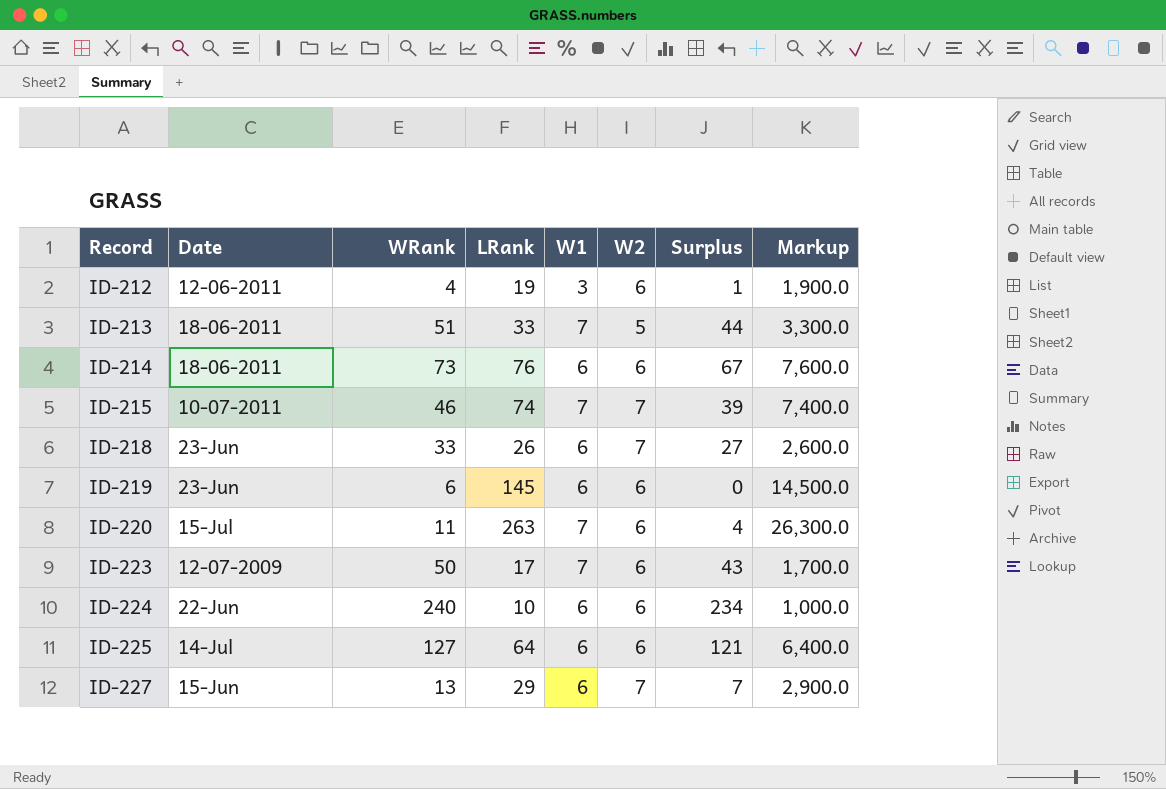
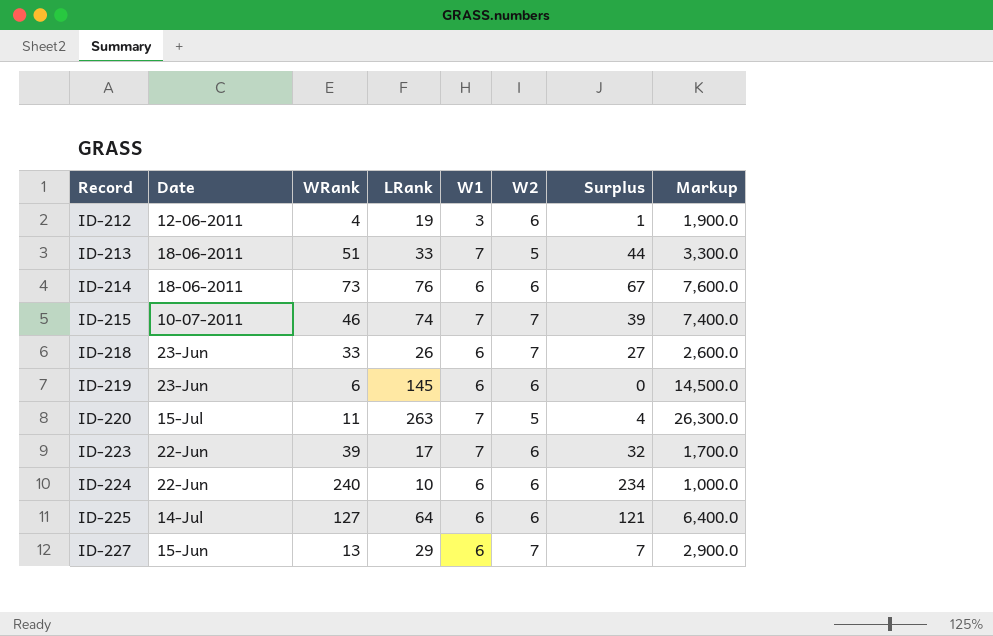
ID-220 | W2: 6 -> 5
ID-223 | Date: 12-07-2009 -> 22-Jun
ID-223 | WRank: 50 -> 39
ID-223 | Surplus: 43 -> 32

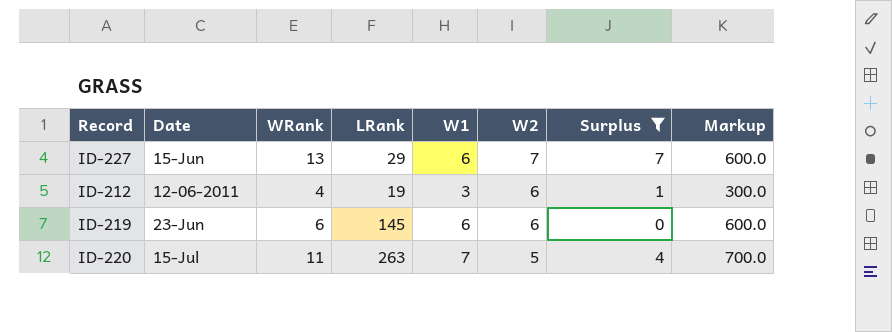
filter: none -> Surplus <= 7
row order: Record ascending -> W2 descending
column Markup | formula: [LRank] * 100 -> [W1] * 100

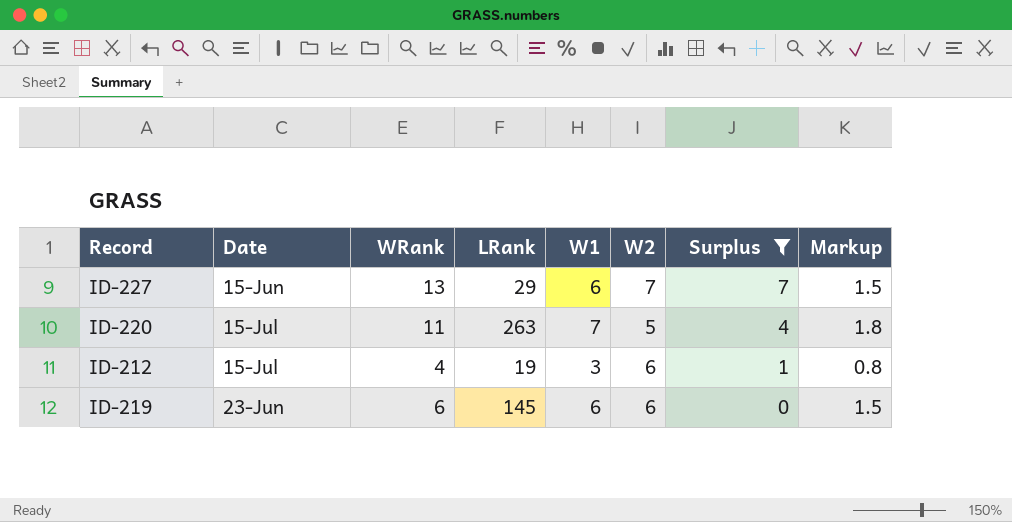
row order: W2 descending -> Surplus descending
column Markup | formula: [W1] * 100 -> [W1] * 0.25
ID-212 | Date: 12-06-2011 -> 15-Jul

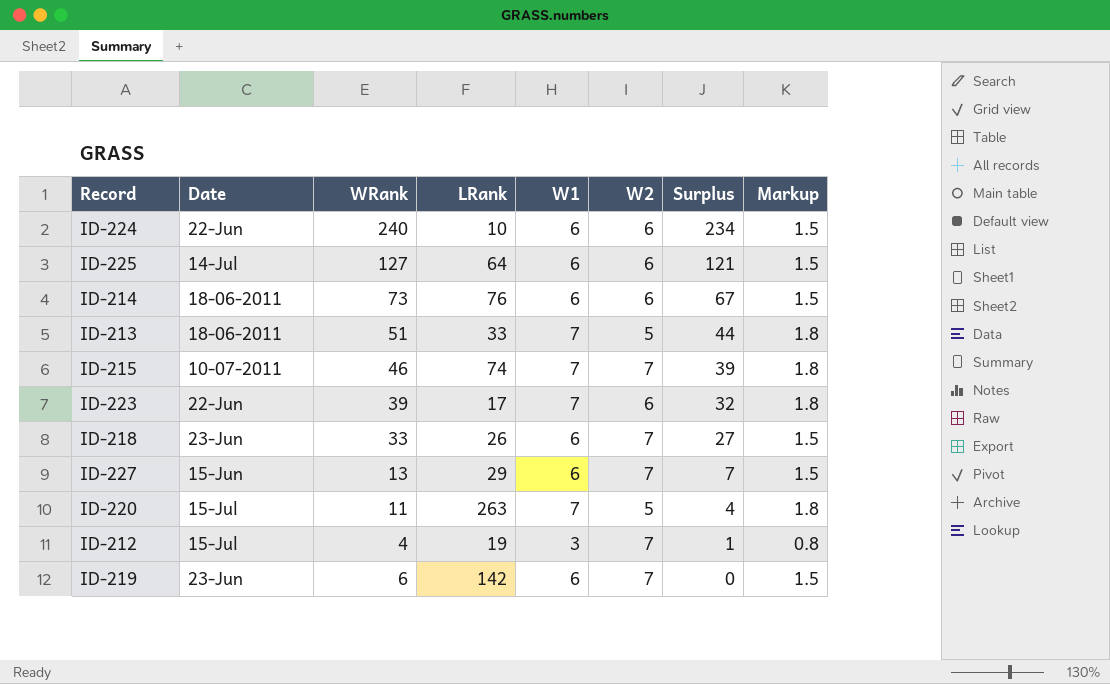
filter: Surplus <= 7 -> none
ID-212 | W2: 6 -> 7
ID-219 | LRank: 145 -> 142
ID-219 | W2: 6 -> 7

